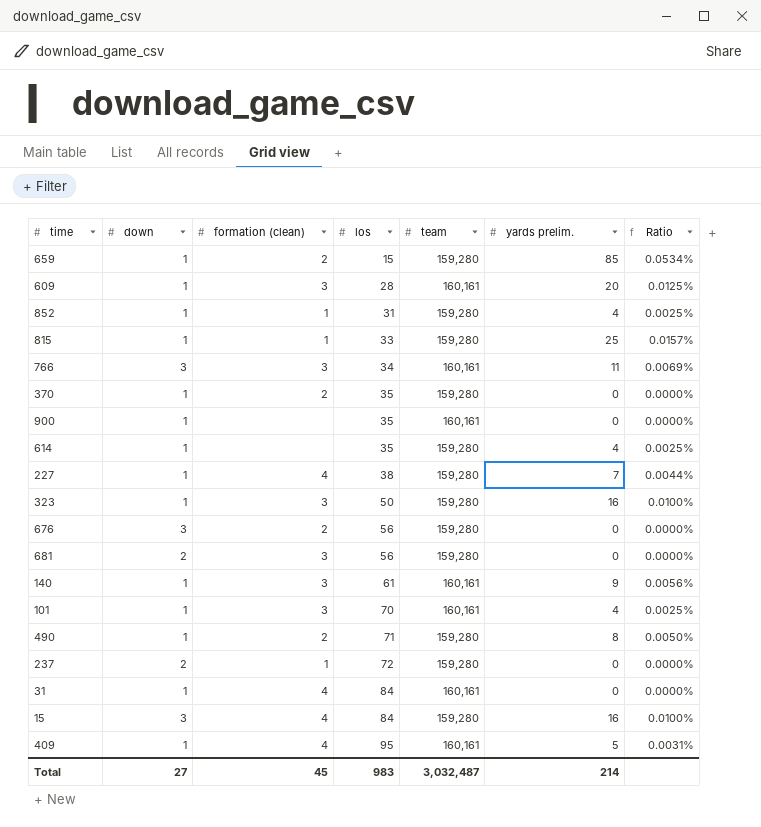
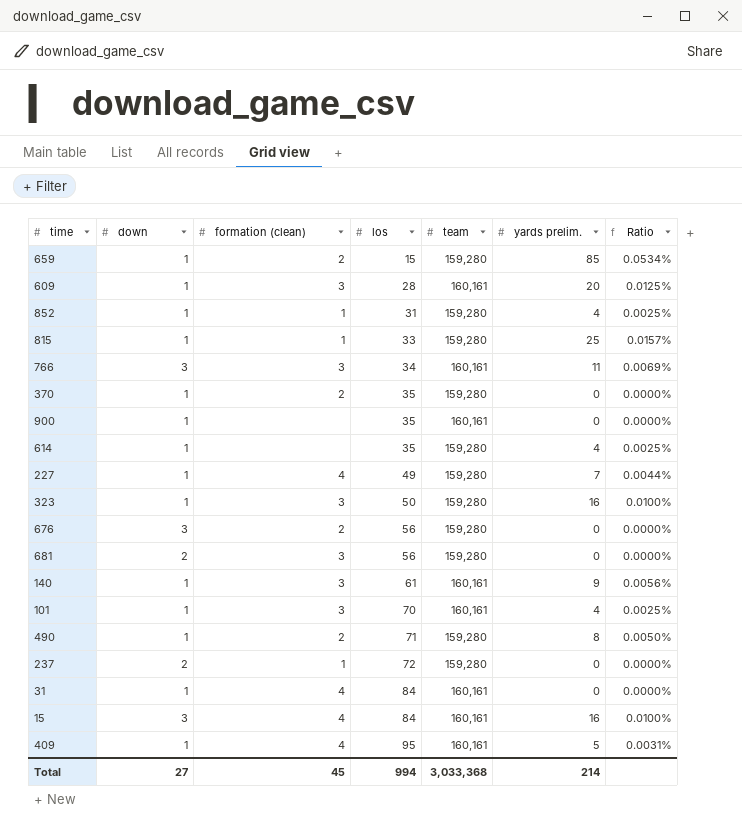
227 | los: 38 -> 49
15 | team: 159,280 -> 160,161
Total | los: 983 -> 994
Total | team: 3,032,487 -> 3,033,368

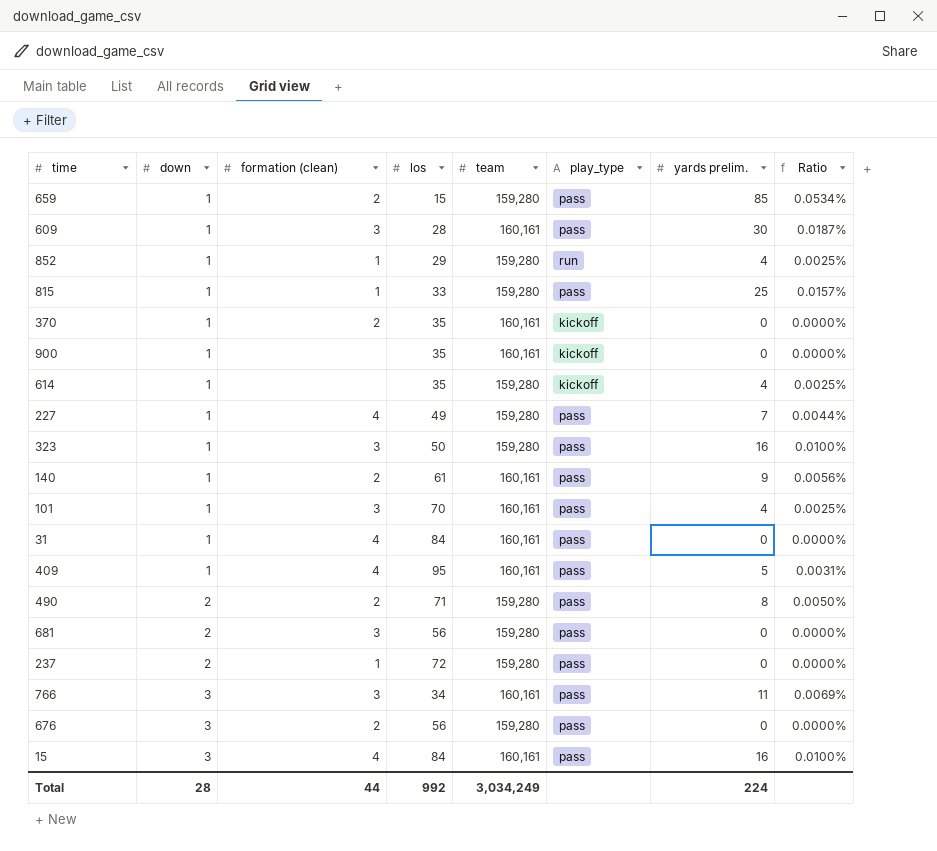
row order: los ascending -> down ascending
column play_type | position: none -> 6
609 | yards prelim.: 20 -> 30
609 | Ratio: 0.0125% -> 0.0187%
852 | los: 31 -> 29
370 | team: 159,280 -> 160,161
140 | formation (clean): 3 -> 2
490 | down: 1 -> 2
Total | down: 27 -> 28
Total | formation (clean): 45 -> 44
Total | los: 994 -> 992
Total | team: 3,033,368 -> 3,034,249
Total | yards prelim.: 214 -> 224

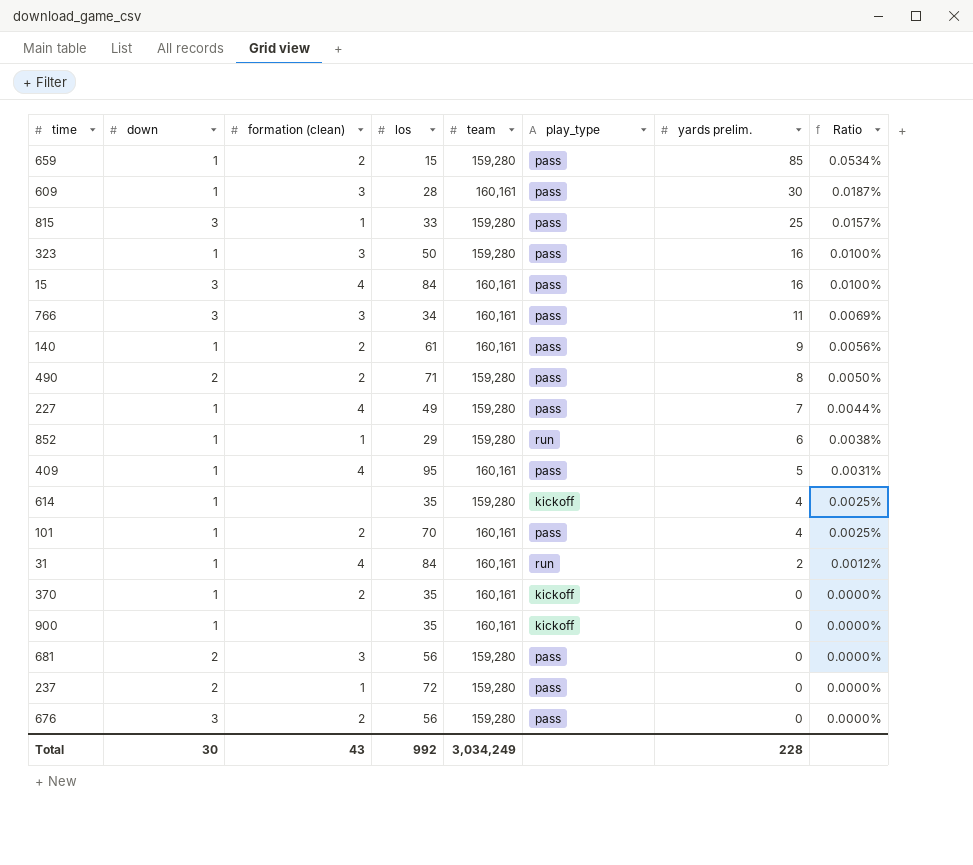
row order: down ascending -> yards prelim. descending
815 | down: 1 -> 3
852 | yards prelim.: 4 -> 6
852 | Ratio: 0.0025% -> 0.0038%
101 | formation (clean): 3 -> 2
31 | play_type: pass -> run
31 | yards prelim.: 0 -> 2
31 | Ratio: 0.0000% -> 0.0012%
Total | down: 28 -> 30
Total | formation (clean): 44 -> 43
Total | yards prelim.: 224 -> 228

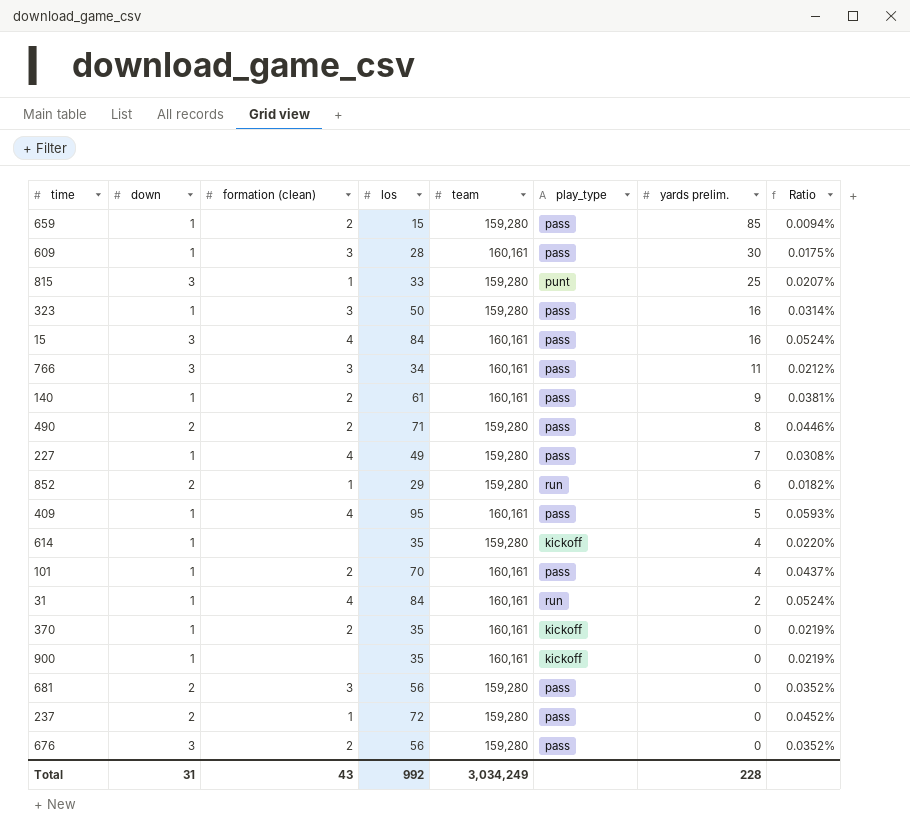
column Ratio | formula: [yards prelim.] / [team] -> [los] / [team]
815 | play_type: pass -> punt
852 | down: 1 -> 2
Total | down: 30 -> 31

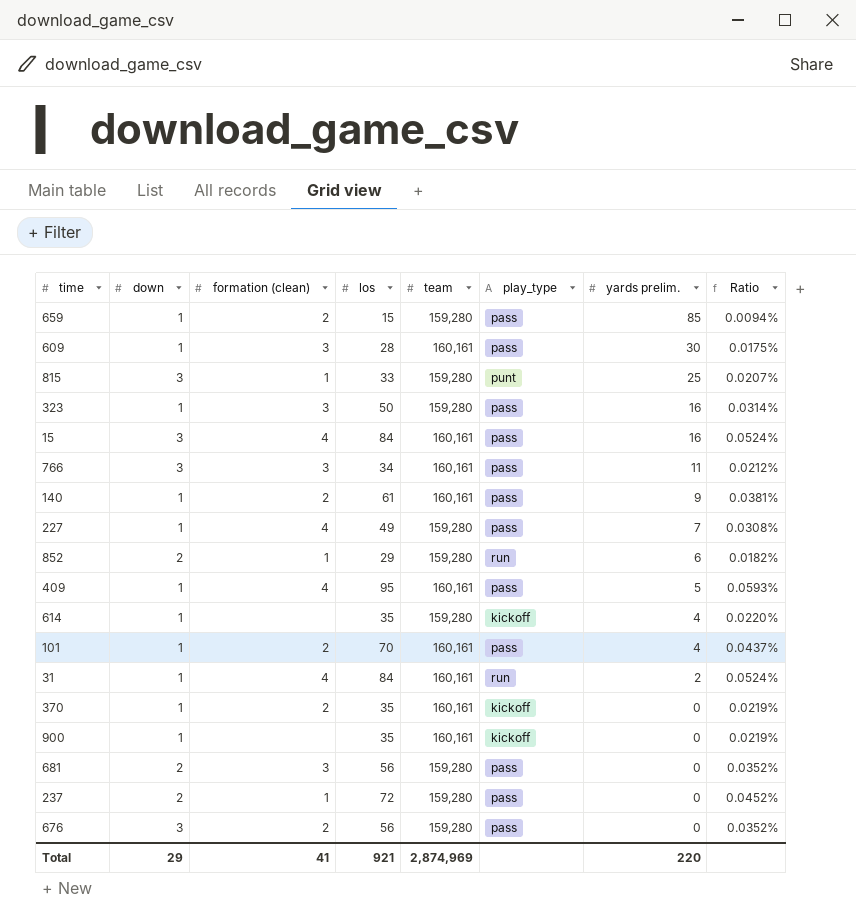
row 490: 2 | 2 | 71 | 159,280 | pass | 8 | 0.0446% -> none
Total | down: 31 -> 29
Total | formation (clean): 43 -> 41
Total | los: 992 -> 921
Total | team: 3,034,249 -> 2,874,969
Total | yards prelim.: 228 -> 220

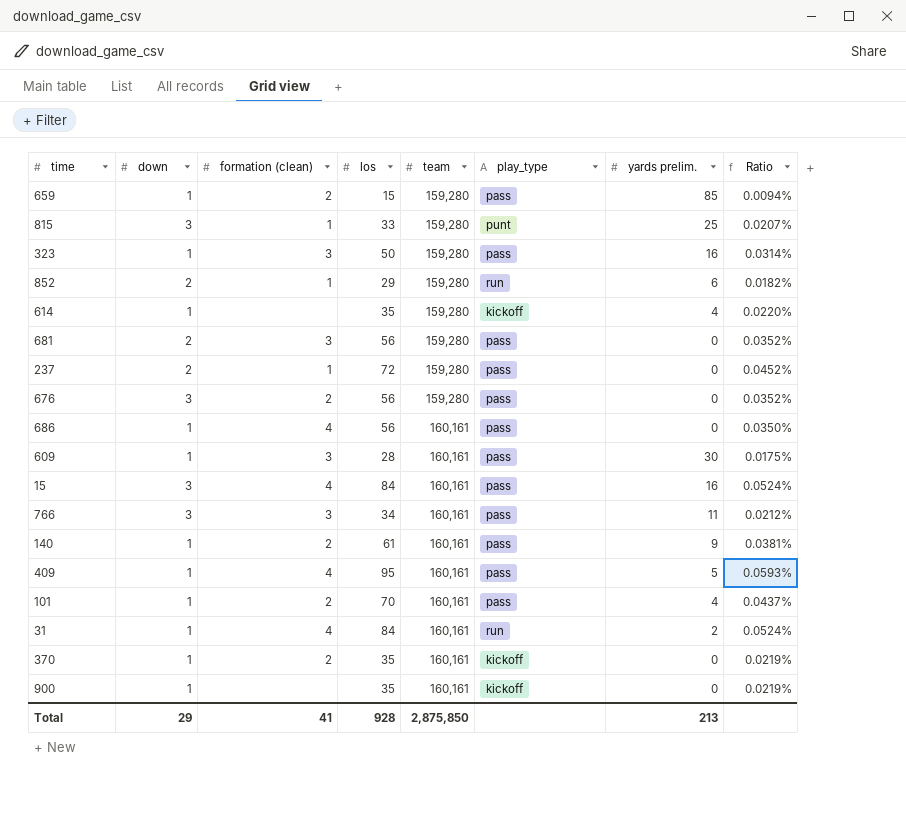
row order: yards prelim. descending -> team ascending
row 227: 1 | 4 | 49 | 159,280 | pass | 7 | 0.0308% -> none
row 686: none -> 1 | 4 | 56 | 160,161 | pass | 0 | 0.0350%
Total | los: 921 -> 928
Total | team: 2,874,969 -> 2,875,850
Total | yards prelim.: 220 -> 213

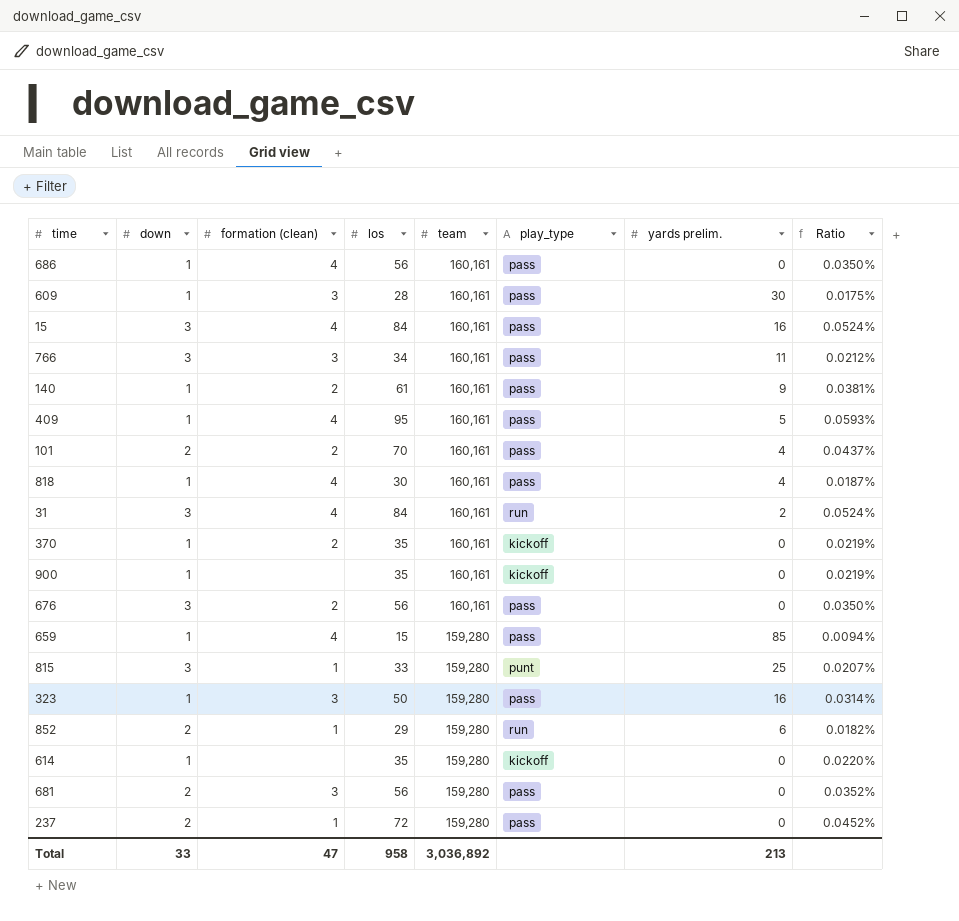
row order: team ascending -> team descending
101 | down: 1 -> 2
row 818: none -> 1 | 4 | 30 | 160,161 | pass | 4 | 0.0187%
31 | down: 1 -> 3
676 | team: 159,280 -> 160,161
676 | Ratio: 0.0352% -> 0.0350%
659 | formation (clean): 2 -> 4
614 | yards prelim.: 4 -> 0
Total | down: 29 -> 33
Total | formation (clean): 41 -> 47
Total | los: 928 -> 958
Total | team: 2,875,850 -> 3,036,892

